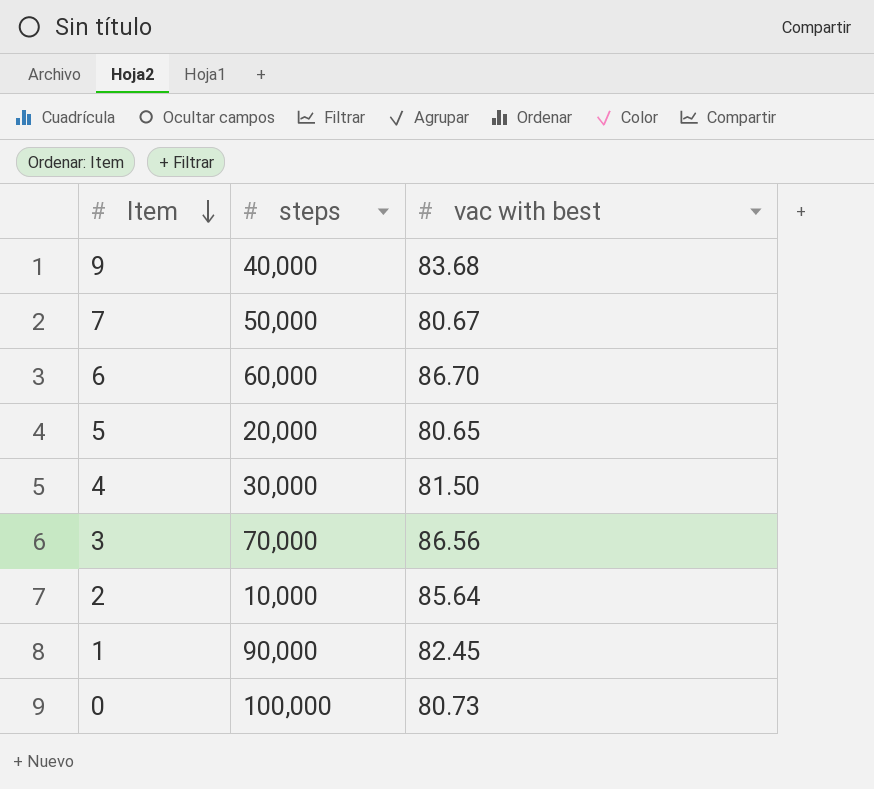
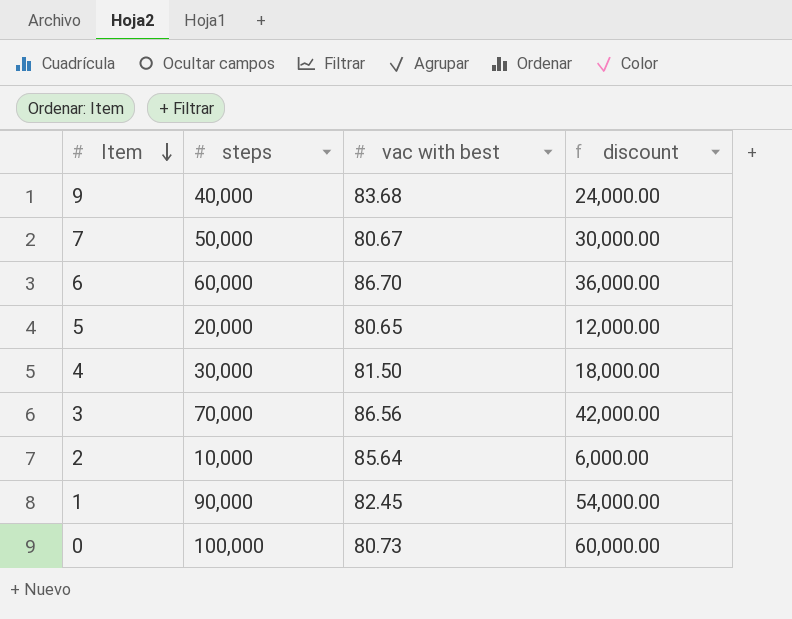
column discount | formula: none -> [steps] * 0.6

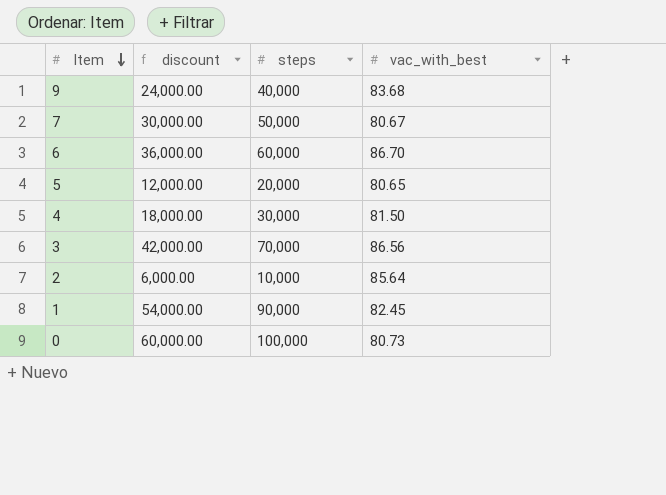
column discount | position: 4 -> 2
column name: vac with best -> vac_with_best

